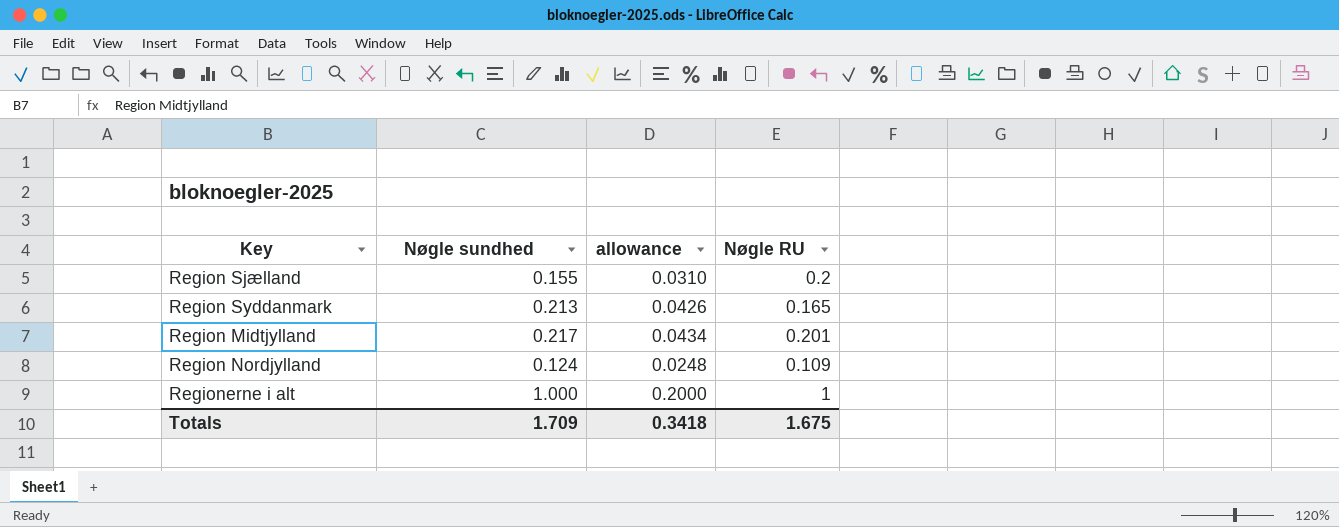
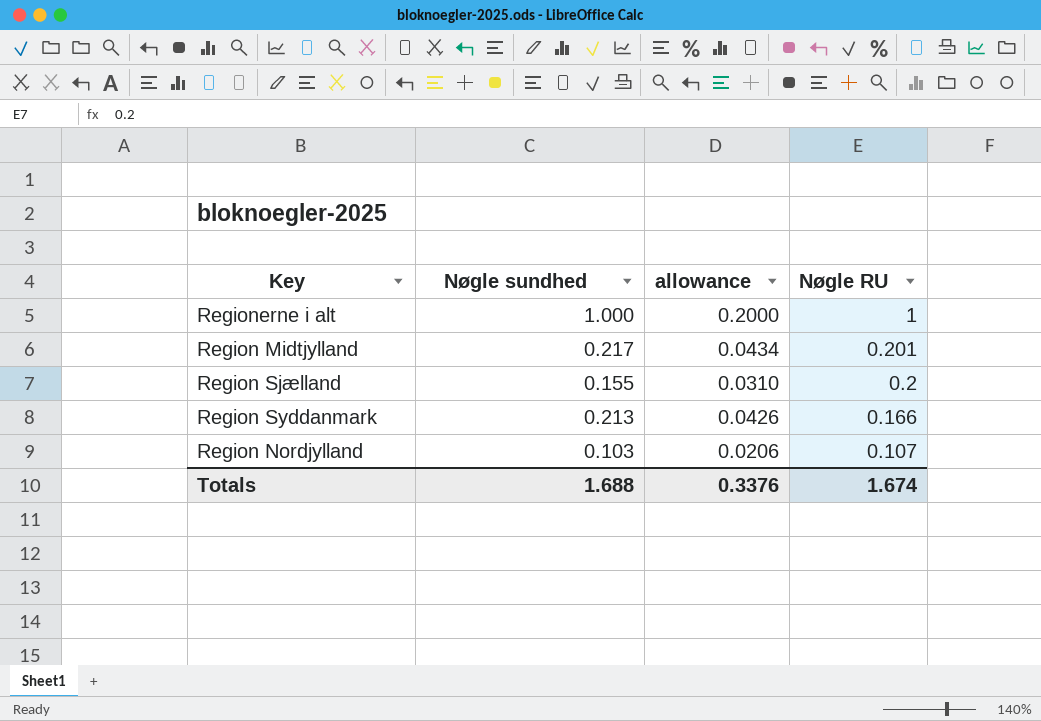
row order: none -> Nøgle RU descending
Region Syddanmark | Nøgle RU: 0.165 -> 0.166
Region Nordjylland | Nøgle sundhed: 0.124 -> 0.103
Region Nordjylland | allowance: 0.0248 -> 0.0206
Region Nordjylland | Nøgle RU: 0.109 -> 0.107
Totals | Nøgle sundhed: 1.709 -> 1.688
Totals | allowance: 0.3418 -> 0.3376
Totals | Nøgle RU: 1.675 -> 1.674

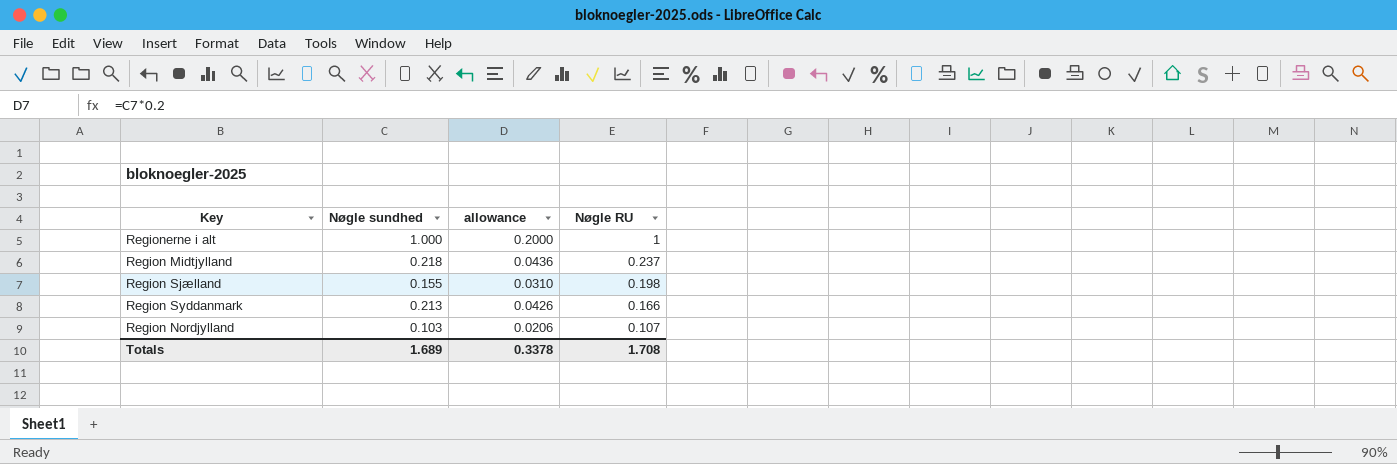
Region Midtjylland | Nøgle sundhed: 0.217 -> 0.218
Region Midtjylland | allowance: 0.0434 -> 0.0436
Region Midtjylland | Nøgle RU: 0.201 -> 0.237
Region Sjælland | Nøgle RU: 0.2 -> 0.198
Totals | Nøgle sundhed: 1.688 -> 1.689
Totals | allowance: 0.3376 -> 0.3378
Totals | Nøgle RU: 1.674 -> 1.708

